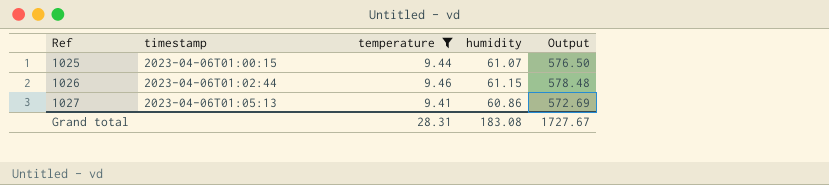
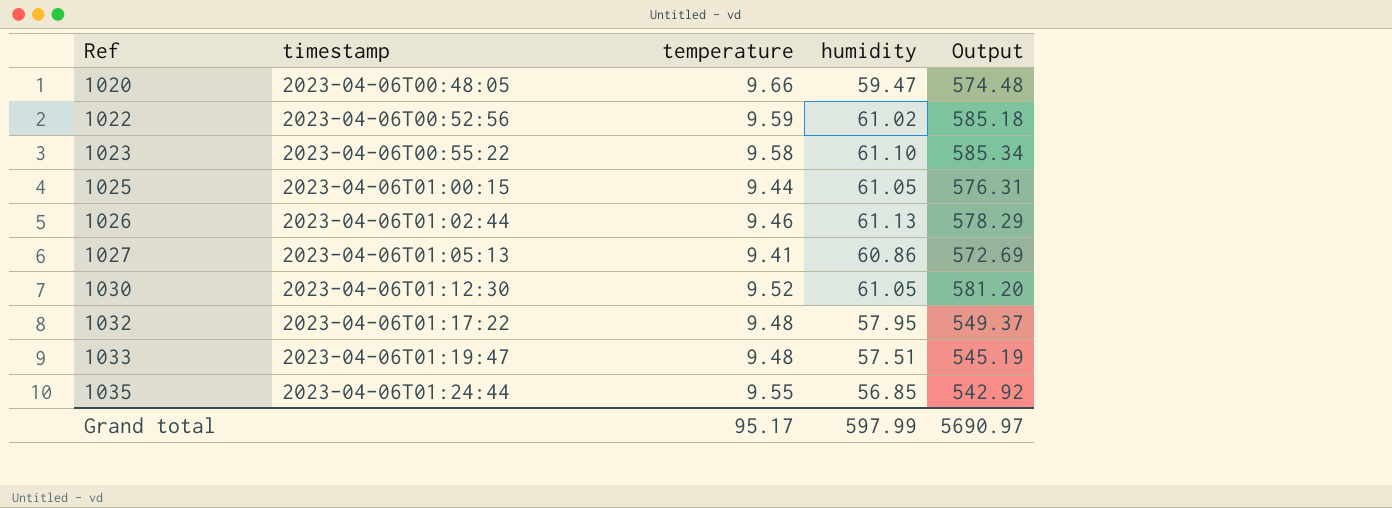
filter: temperature <= 9.46 -> none
1025 | humidity: 61.07 -> 61.05
1025 | Output: 576.50 -> 576.31
1026 | humidity: 61.15 -> 61.13
1026 | Output: 578.48 -> 578.29
Grand total | temperature: 28.31 -> 95.17
Grand total | humidity: 183.08 -> 597.99
Grand total | Output: 1727.67 -> 5690.97

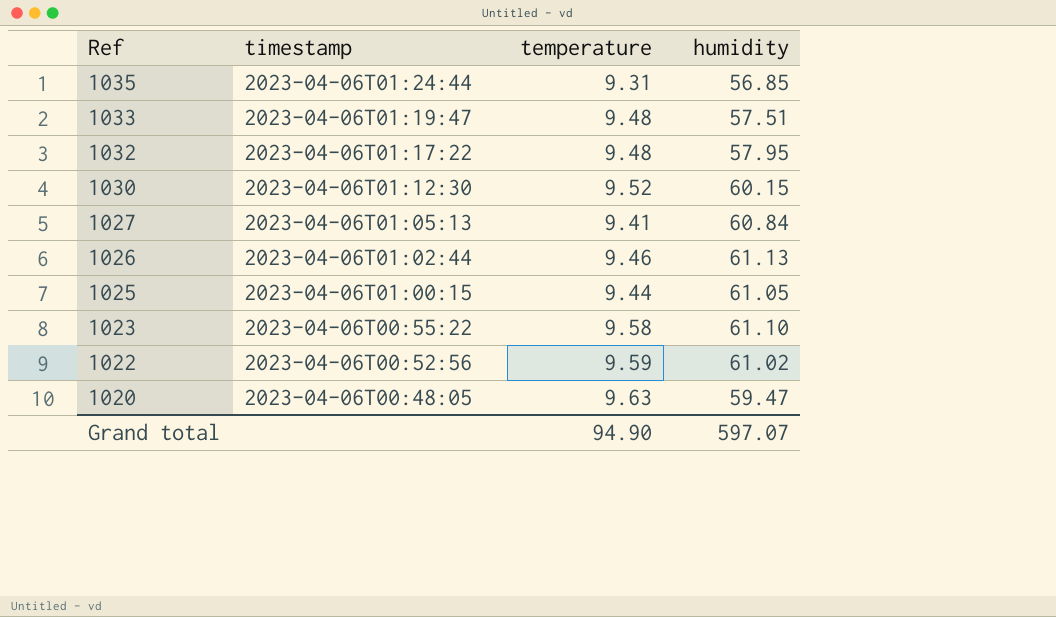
row order: Ref ascending -> Ref descending
column Output | formula: [temperature] * [humidity] -> none
1035 | temperature: 9.55 -> 9.31
1030 | humidity: 61.05 -> 60.15
1027 | humidity: 60.86 -> 60.84
1020 | temperature: 9.66 -> 9.63
Grand total | temperature: 95.17 -> 94.90
Grand total | humidity: 597.99 -> 597.07

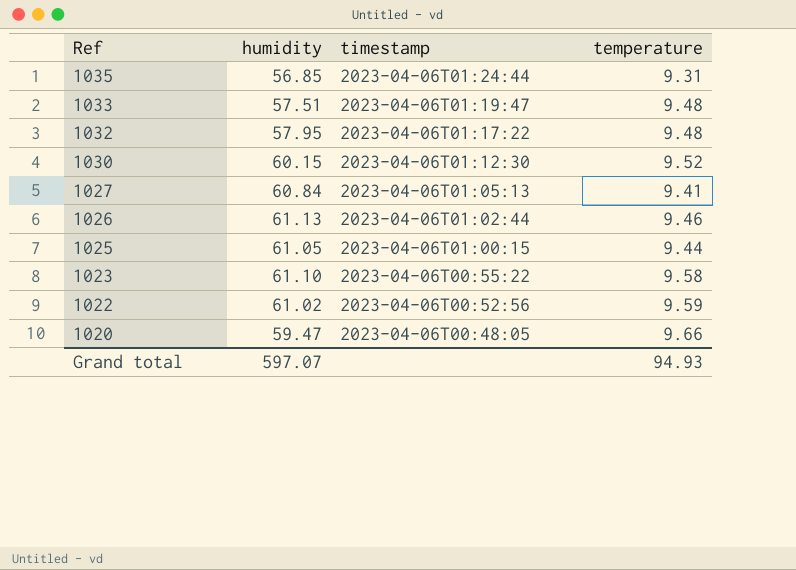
column humidity | position: 4 -> 2
1020 | temperature: 9.63 -> 9.66
Grand total | temperature: 94.90 -> 94.93

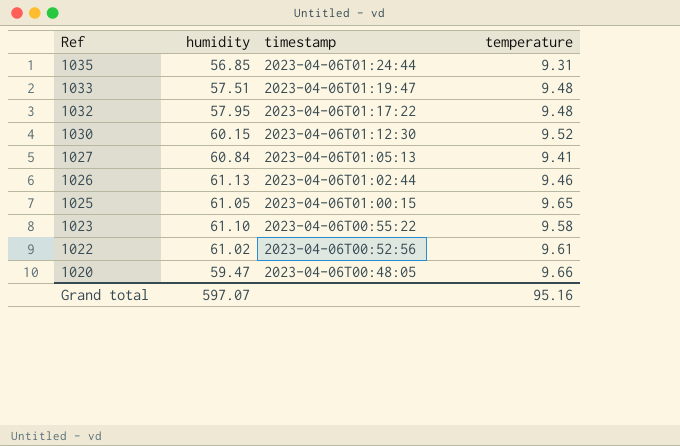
1025 | temperature: 9.44 -> 9.65
1022 | temperature: 9.59 -> 9.61
Grand total | temperature: 94.93 -> 95.16

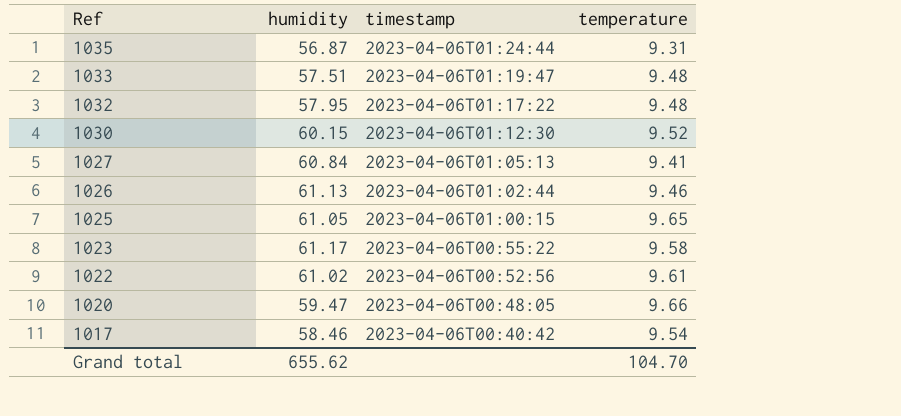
1035 | humidity: 56.85 -> 56.87
1023 | humidity: 61.10 -> 61.17
row 1017: none -> 58.46 | 2023-04-06T00:40:42 | 9.54
Grand total | humidity: 597.07 -> 655.62
Grand total | temperature: 95.16 -> 104.70

